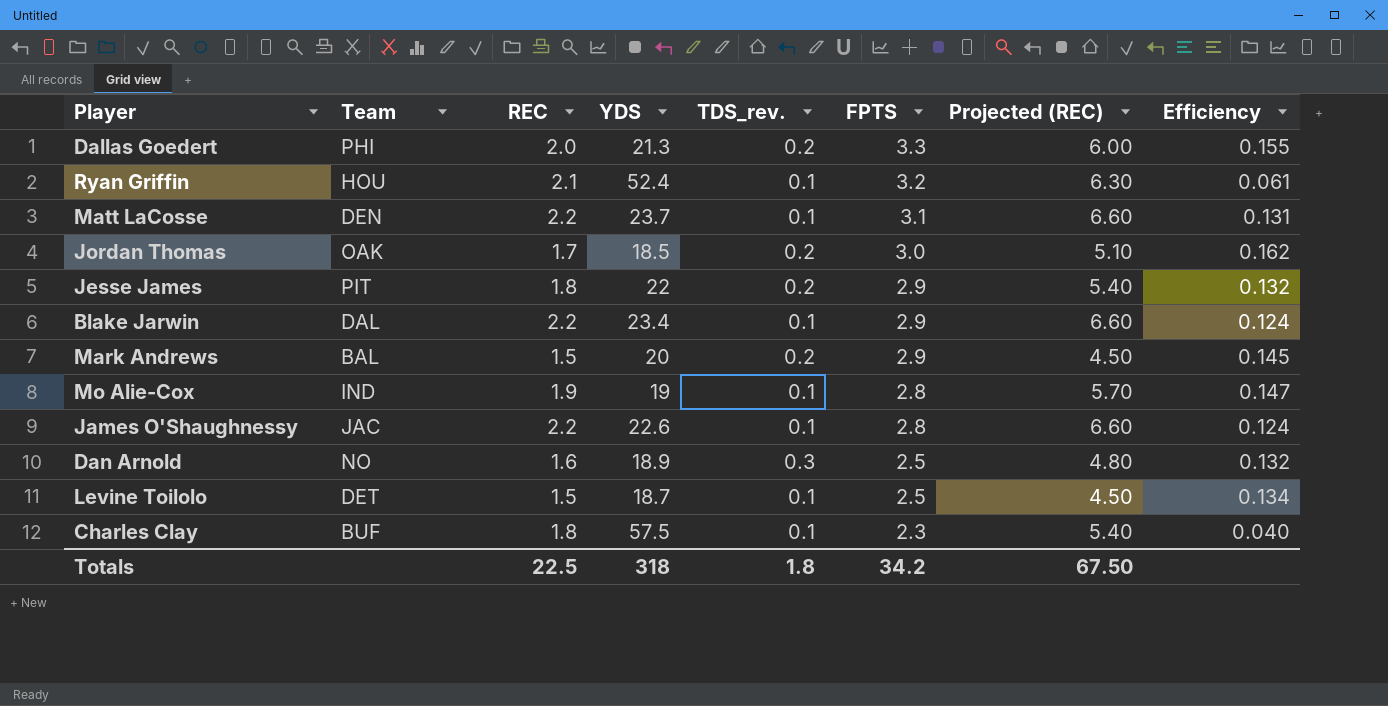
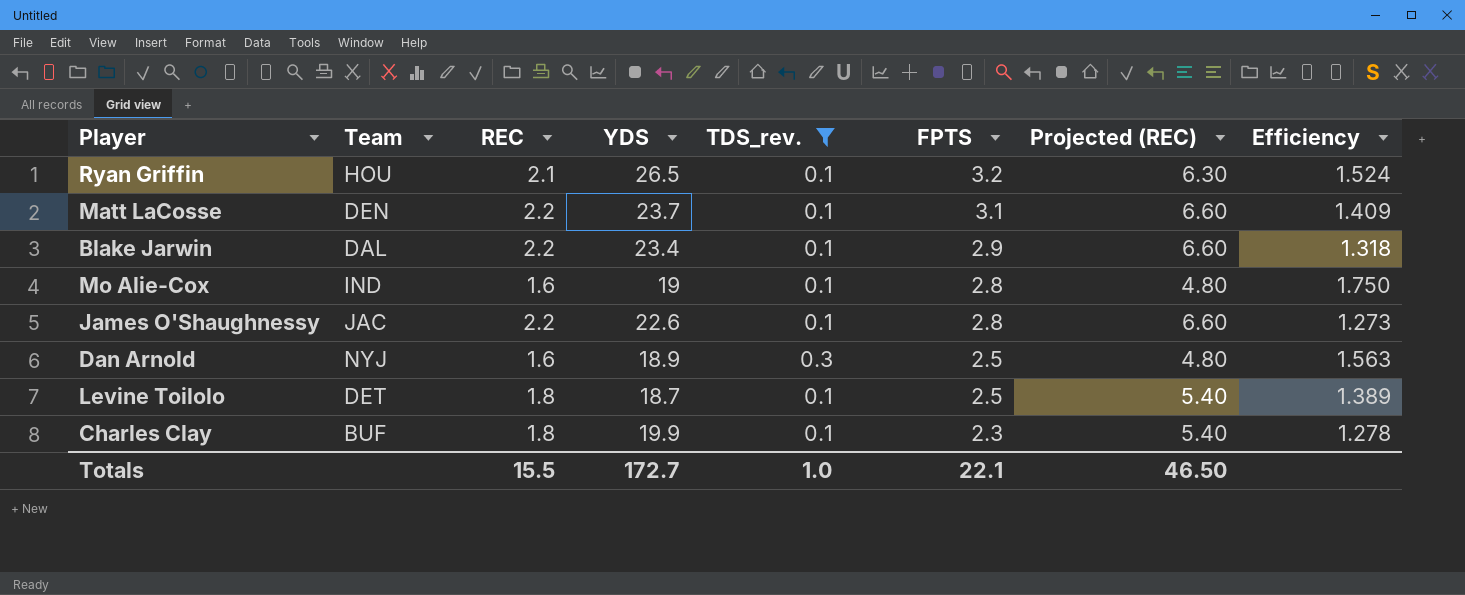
filter: none -> TDS_rev. != 0.2
column Efficiency | formula: [FPTS] / [YDS] -> [FPTS] / [REC]
Ryan Griffin | YDS: 52.4 -> 26.5
Mo Alie-Cox | REC: 1.9 -> 1.6
Mo Alie-Cox | Projected (REC): 5.70 -> 4.80
Dan Arnold | Team: NO -> NYJ
Levine Toilolo | REC: 1.5 -> 1.8
Levine Toilolo | Projected (REC): 4.50 -> 5.40
Charles Clay | YDS: 57.5 -> 19.9
Totals | REC: 22.5 -> 15.5
Totals | YDS: 318 -> 172.7
Totals | TDS_rev.: 1.8 -> 1.0
Totals | FPTS: 34.2 -> 22.1
Totals | Projected (REC): 67.50 -> 46.50

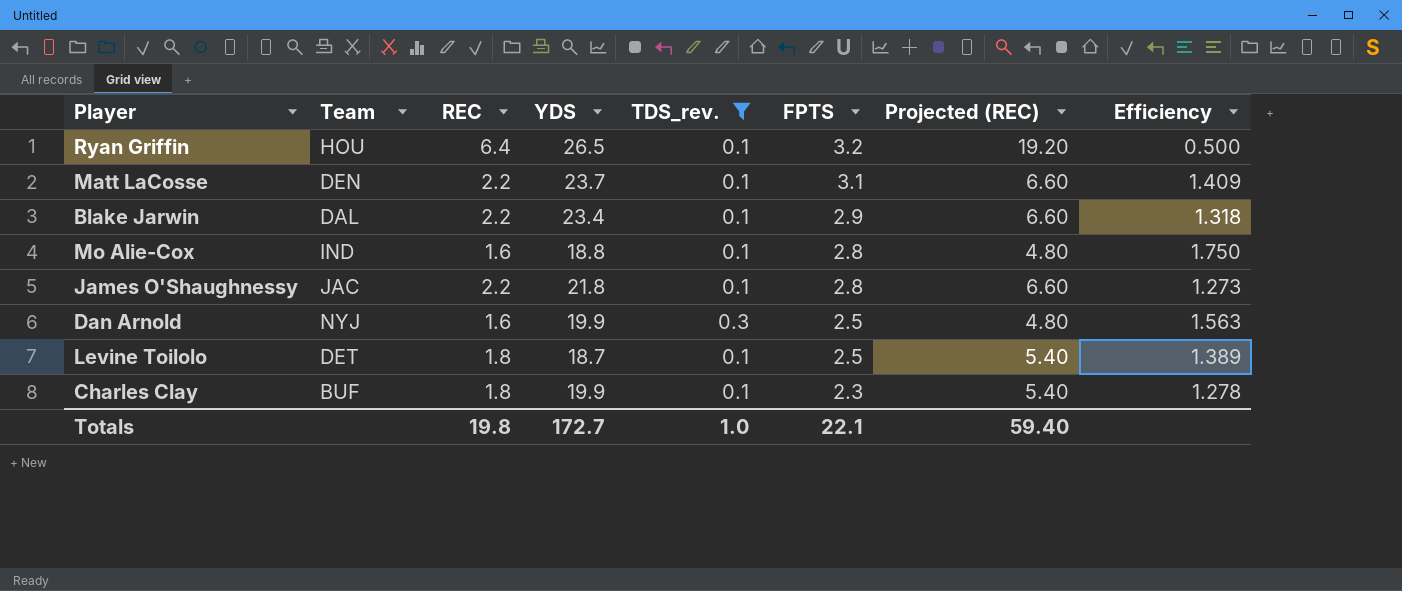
Ryan Griffin | REC: 2.1 -> 6.4
Ryan Griffin | Projected (REC): 6.30 -> 19.20
Ryan Griffin | Efficiency: 1.524 -> 0.500
Mo Alie-Cox | YDS: 19 -> 18.8
James O'Shaughnessy | YDS: 22.6 -> 21.8
Dan Arnold | YDS: 18.9 -> 19.9
Totals | REC: 15.5 -> 19.8
Totals | Projected (REC): 46.50 -> 59.40

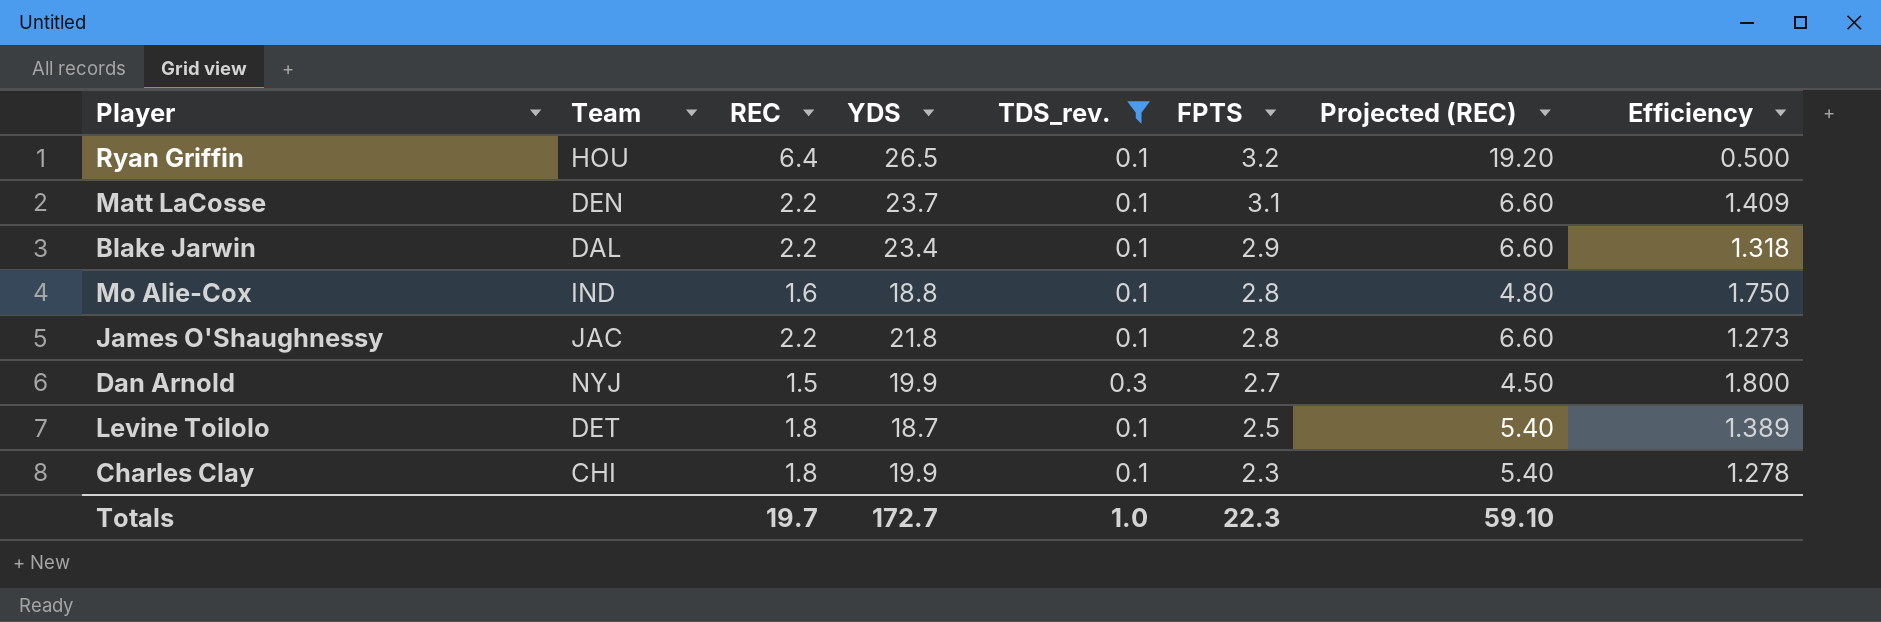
Dan Arnold | REC: 1.6 -> 1.5
Dan Arnold | FPTS: 2.5 -> 2.7
Dan Arnold | Projected (REC): 4.80 -> 4.50
Dan Arnold | Efficiency: 1.563 -> 1.800
Charles Clay | Team: BUF -> CHI
Totals | REC: 19.8 -> 19.7
Totals | FPTS: 22.1 -> 22.3
Totals | Projected (REC): 59.40 -> 59.10

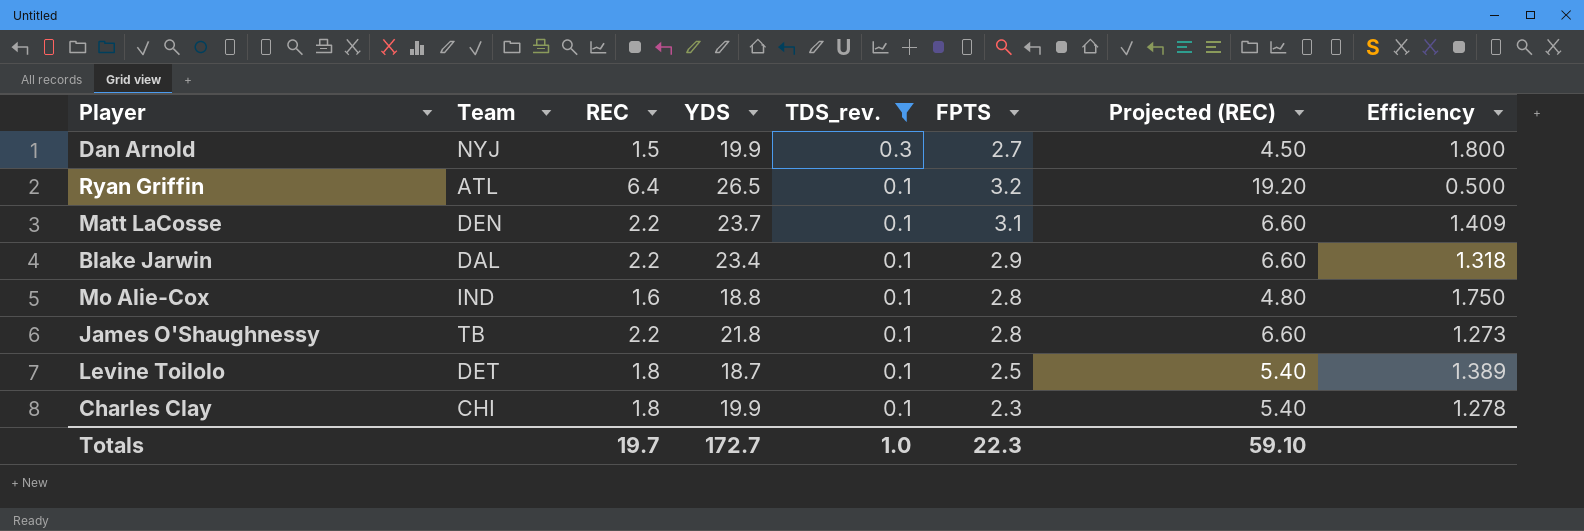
row order: FPTS descending -> TDS_rev. descending
Ryan Griffin | Team: HOU -> ATL
James O'Shaughnessy | Team: JAC -> TB

